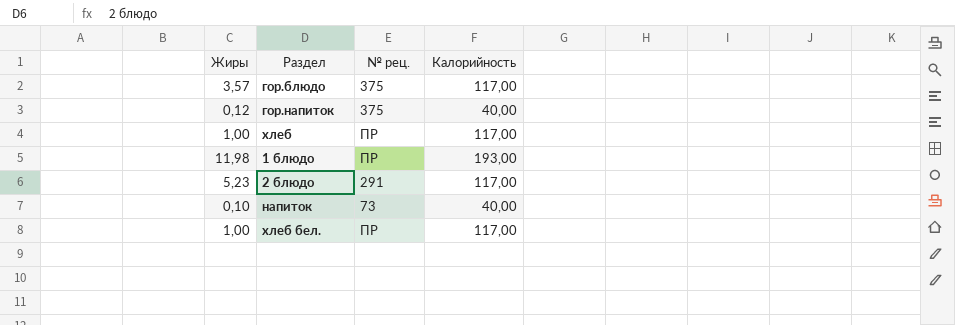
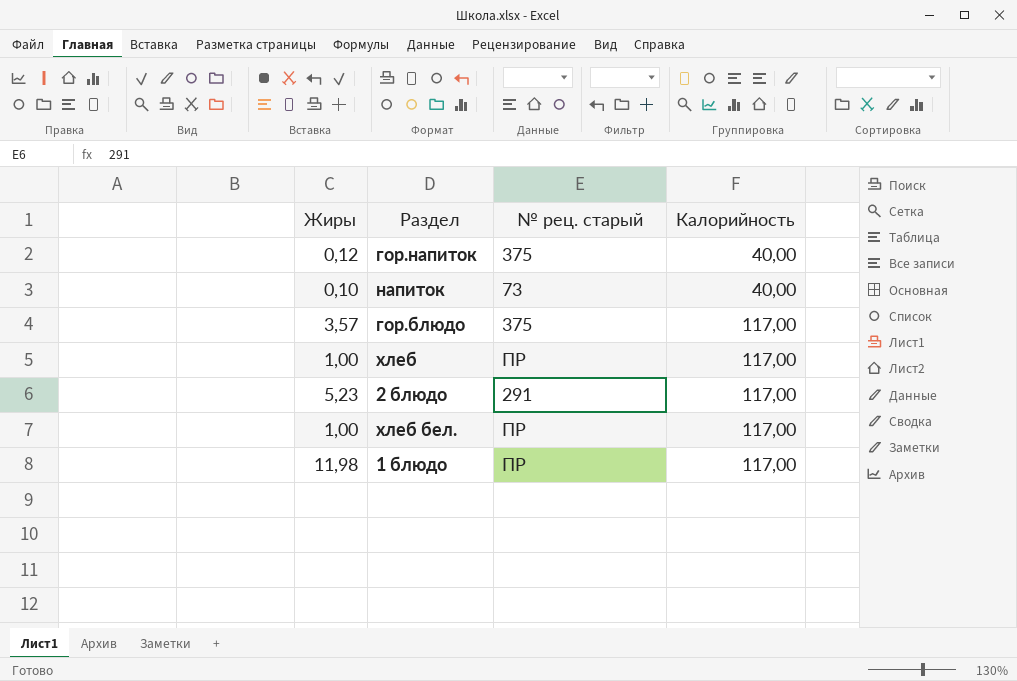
row order: none -> Калорийность ascending
column name: № рец. -> № рец. старый
1 блюдо | Калорийность: 193,00 -> 117,00

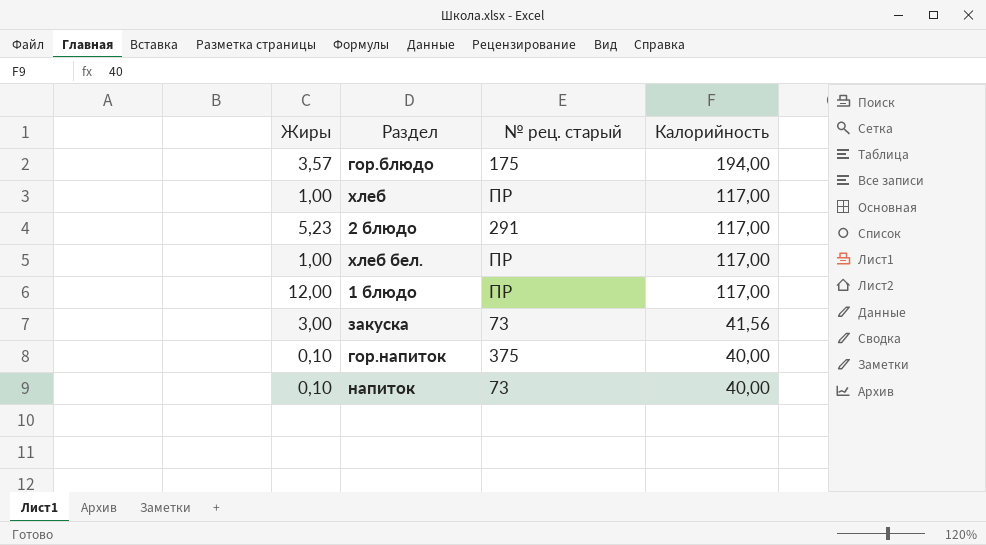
row order: Калорийность ascending -> Калорийность descending
гор.блюдо | № рец. старый: 375 -> 175
гор.блюдо | Калорийность: 117,00 -> 194,00
1 блюдо | Жиры: 11,98 -> 12,00
row закуска: none -> 3,00 | 73 | 41,56
гор.напиток | Жиры: 0,12 -> 0,10

